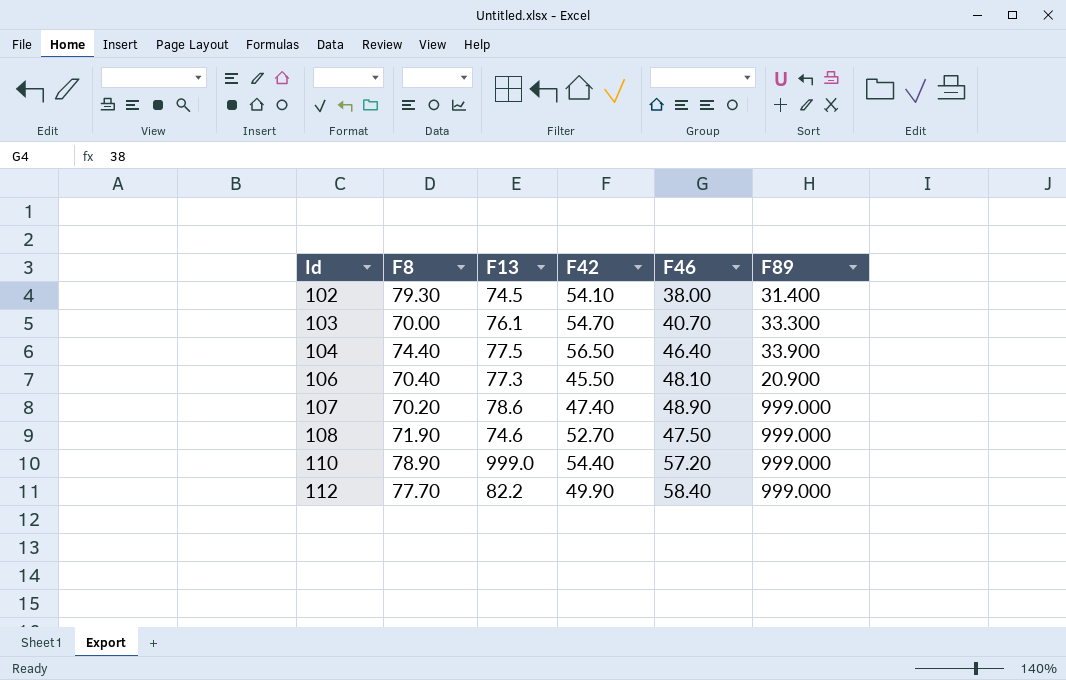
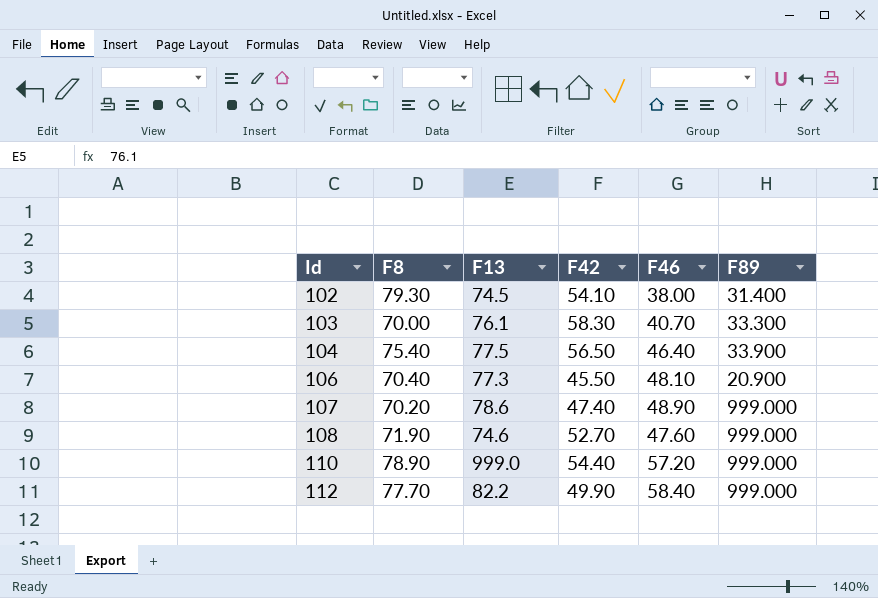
103 | F42: 54.70 -> 58.30
104 | F8: 74.40 -> 75.40
108 | F46: 47.50 -> 47.60

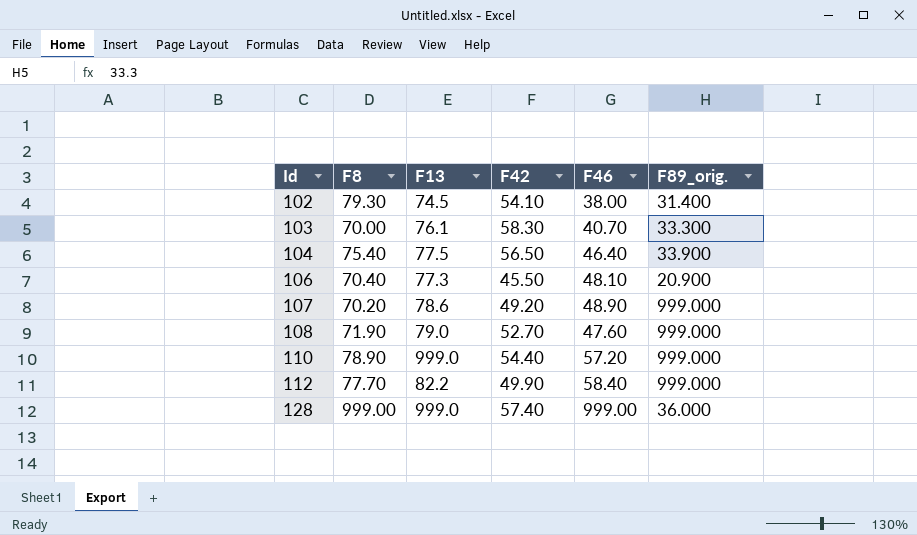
column name: F89 -> F89_orig.
107 | F42: 47.40 -> 49.20
108 | F13: 74.6 -> 79.0
row 128: none -> 999.00 | 999.0 | 57.40 | 999.00 | 36.000

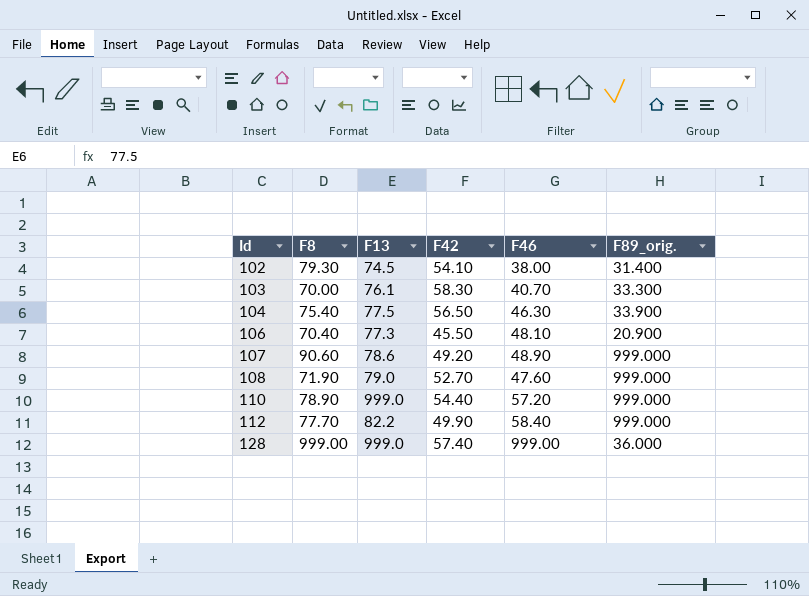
104 | F46: 46.40 -> 46.30
107 | F8: 70.20 -> 90.60

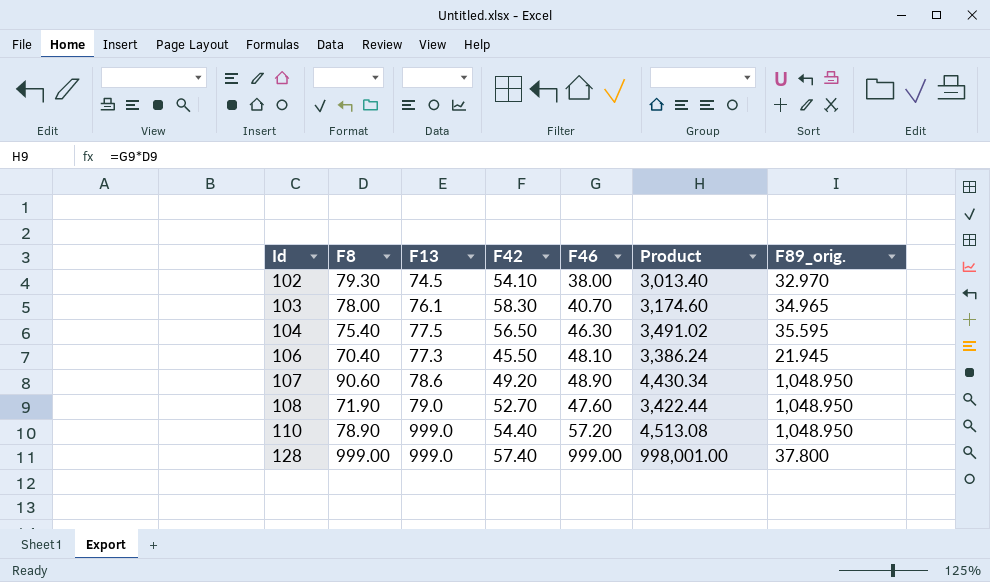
column Product | formula: none -> [F8] * [F46]
row 112: 77.70 | 82.2 | 49.90 | 58.40 | 999.000 -> none
102 | F89_orig.: 31.400 -> 32.970
103 | F8: 70.00 -> 78.00
103 | F89_orig.: 33.300 -> 34.965
104 | F89_orig.: 33.900 -> 35.595
106 | F89_orig.: 20.900 -> 21.945
107 | F89_orig.: 999.000 -> 1,048.950
108 | F89_orig.: 999.000 -> 1,048.950
110 | F89_orig.: 999.000 -> 1,048.950
128 | F89_orig.: 36.000 -> 37.800

